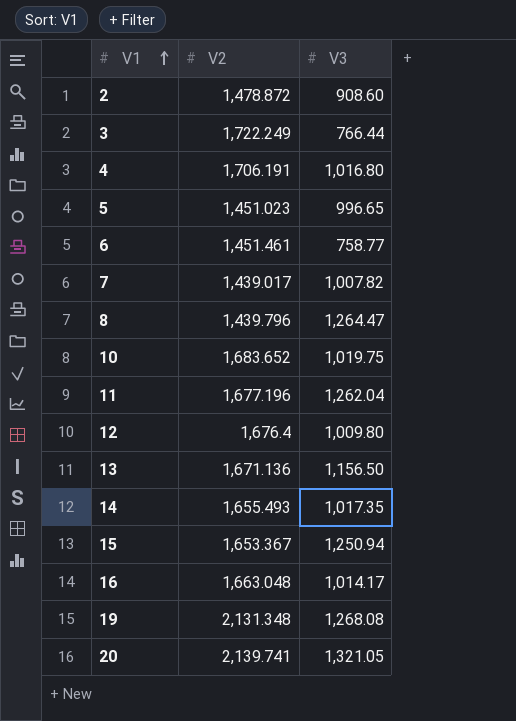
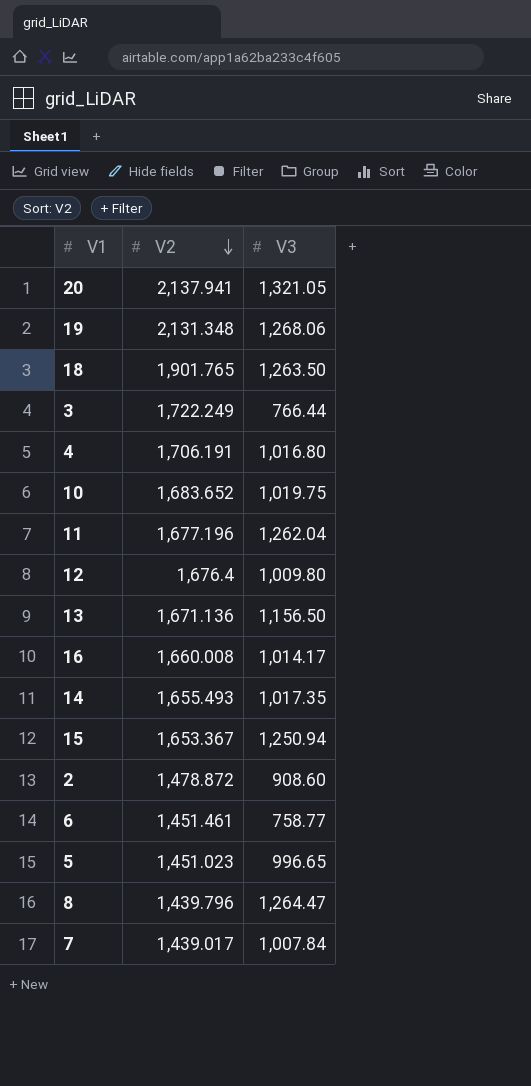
row order: V1 ascending -> V2 descending
20 | V2: 2,139.741 -> 2,137.941
19 | V3: 1,268.08 -> 1,268.06
row 18: none -> 1,901.765 | 1,263.50
16 | V2: 1,663.048 -> 1,660.008
7 | V3: 1,007.82 -> 1,007.84

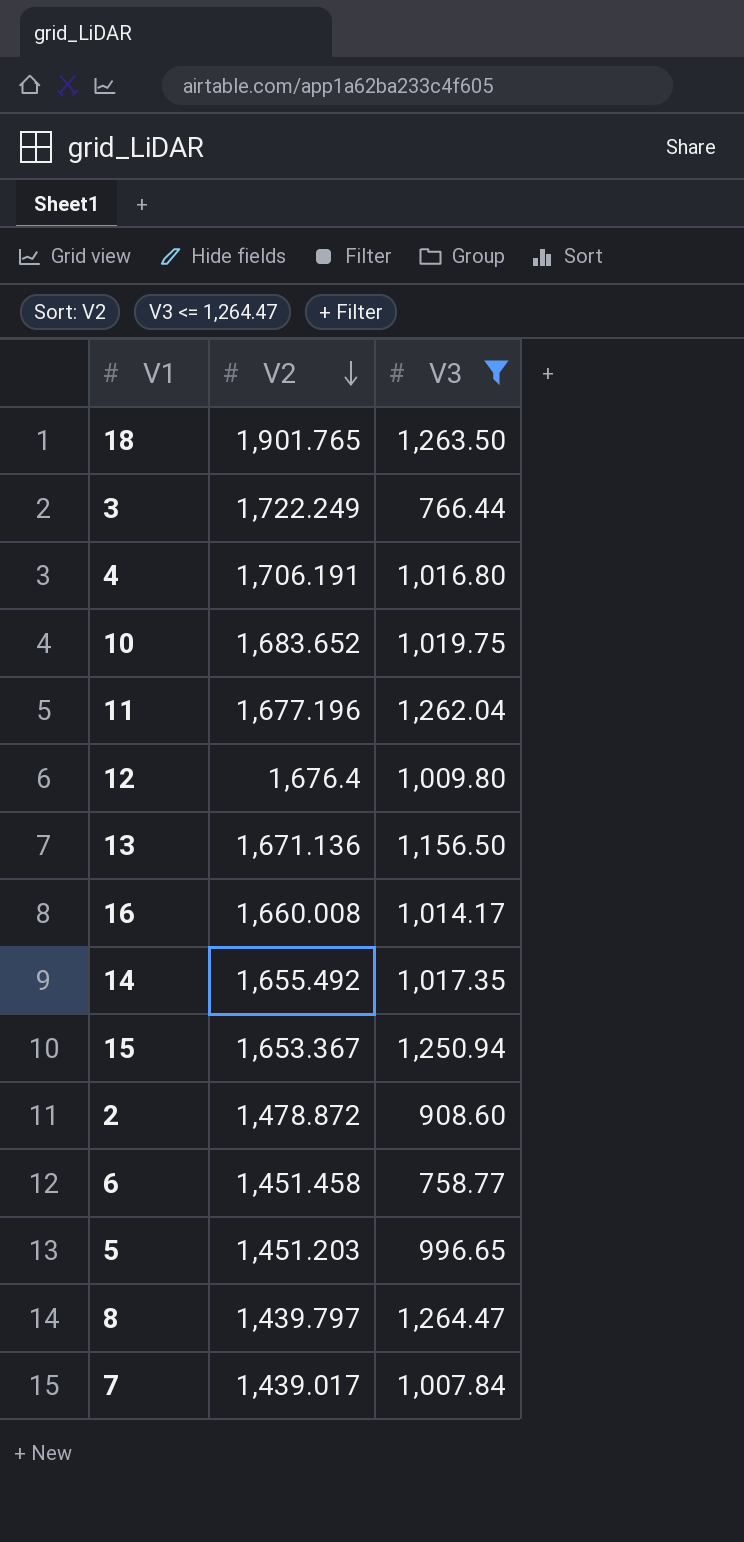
filter: none -> V3 <= 1,264.47
14 | V2: 1,655.493 -> 1,655.492
6 | V2: 1,451.461 -> 1,451.458
5 | V2: 1,451.023 -> 1,451.203
8 | V2: 1,439.796 -> 1,439.797

